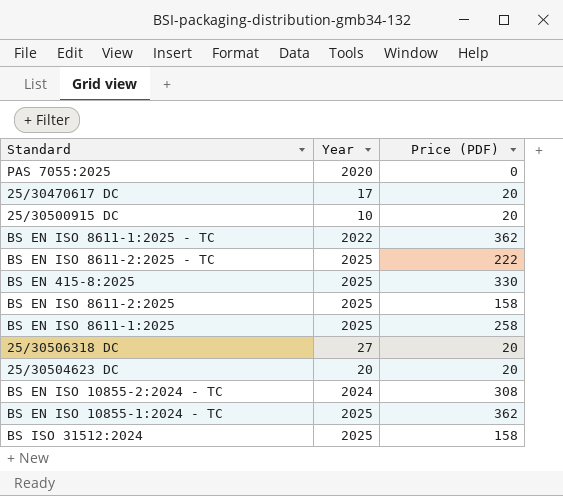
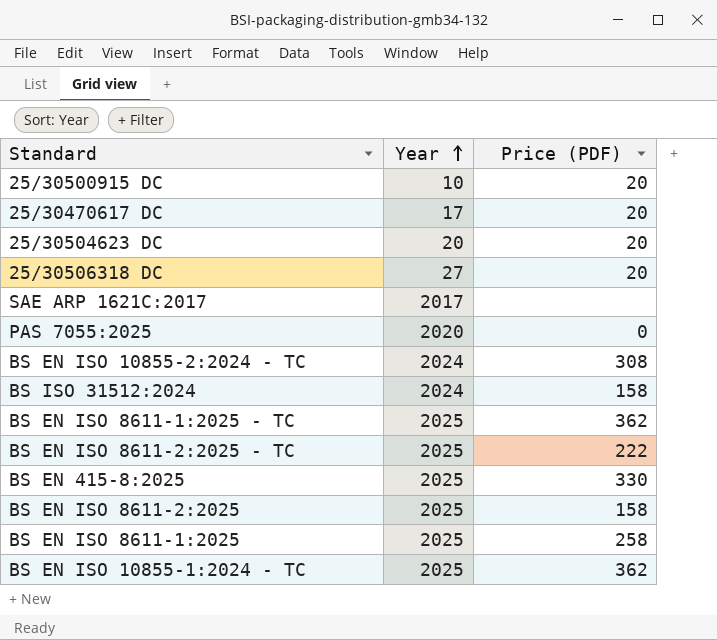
row order: none -> Year ascending
row SAE ARP 1621C:2017: none -> 2017 | none
BS ISO 31512:2024 | Year: 2025 -> 2024
BS EN ISO 8611-1:2025 - TC | Year: 2022 -> 2025

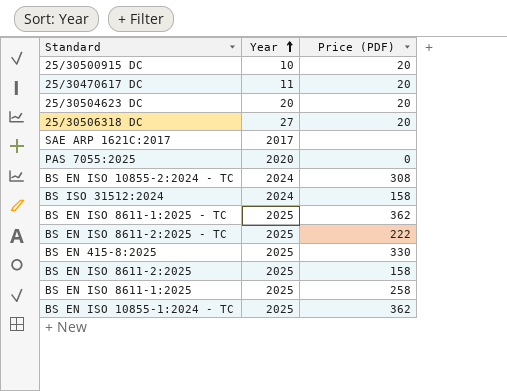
25/30470617 DC | Year: 17 -> 11

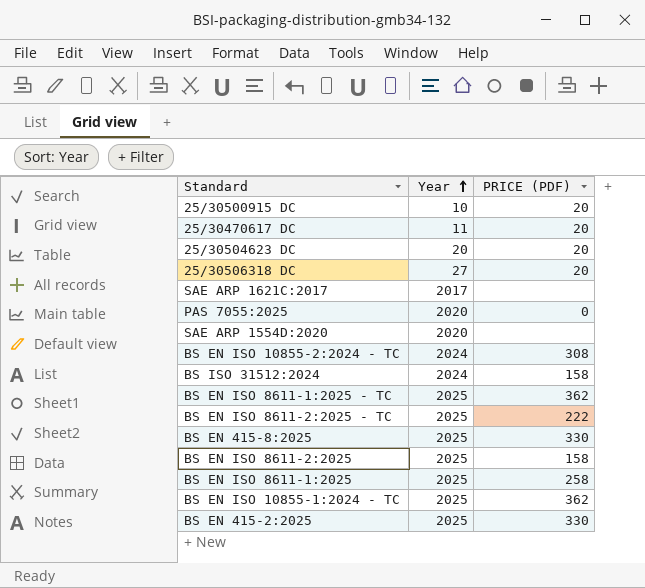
column name: Price (PDF) -> PRICE (PDF)
row SAE ARP 1554D:2020: none -> 2020 | none
row BS EN 415-2:2025: none -> 2025 | 330

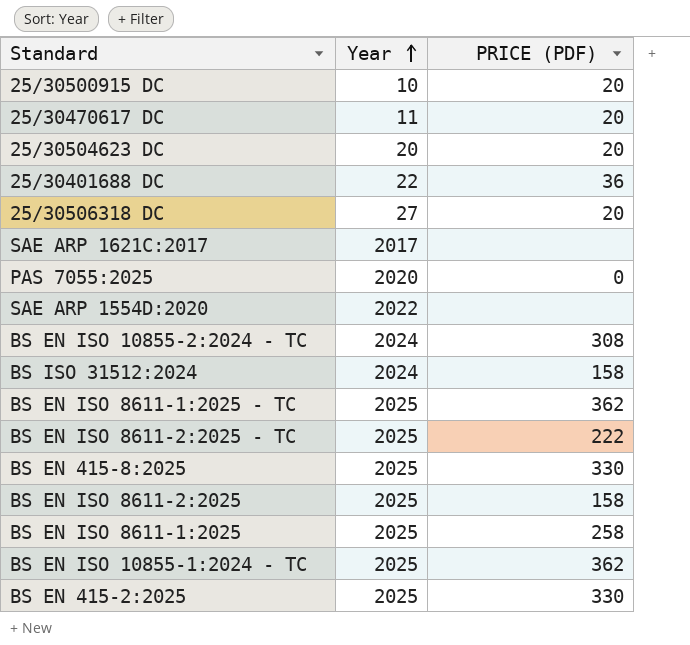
row 25/30401688 DC: none -> 22 | 36
SAE ARP 1554D:2020 | Year: 2020 -> 2022

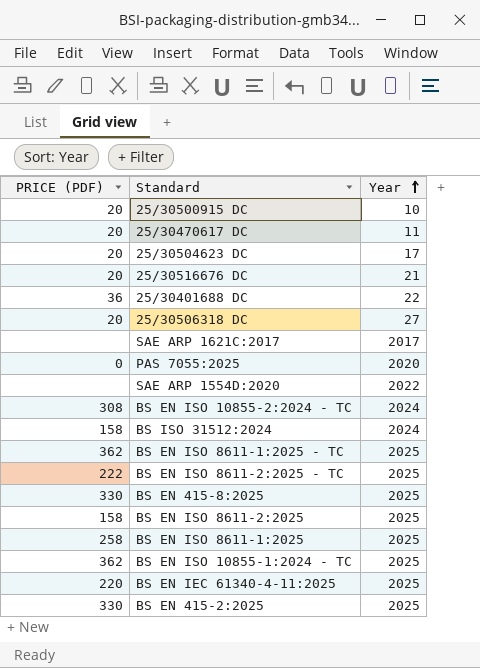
column PRICE (PDF) | position: 3 -> 1
25/30504623 DC | Year: 20 -> 17
row 25/30516676 DC: none -> 20 | 21
row BS EN IEC 61340-4-11:2025: none -> 220 | 2025

